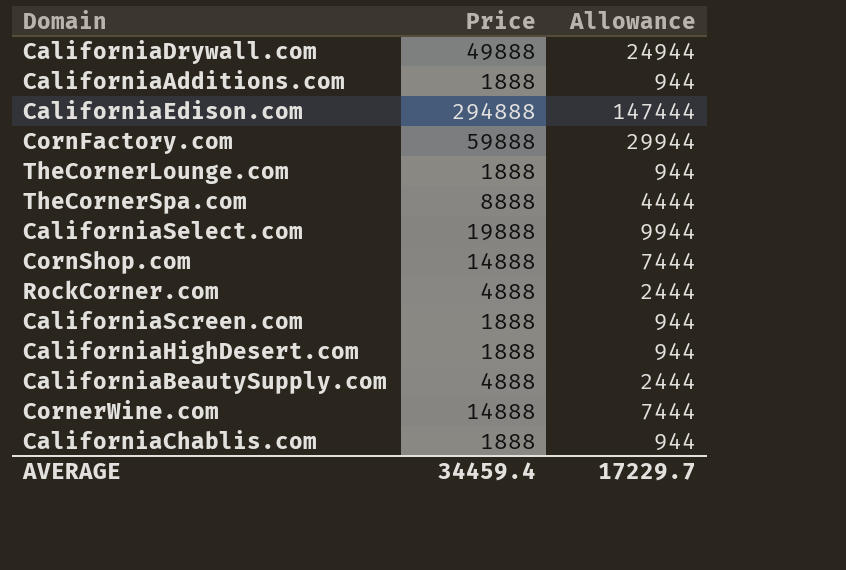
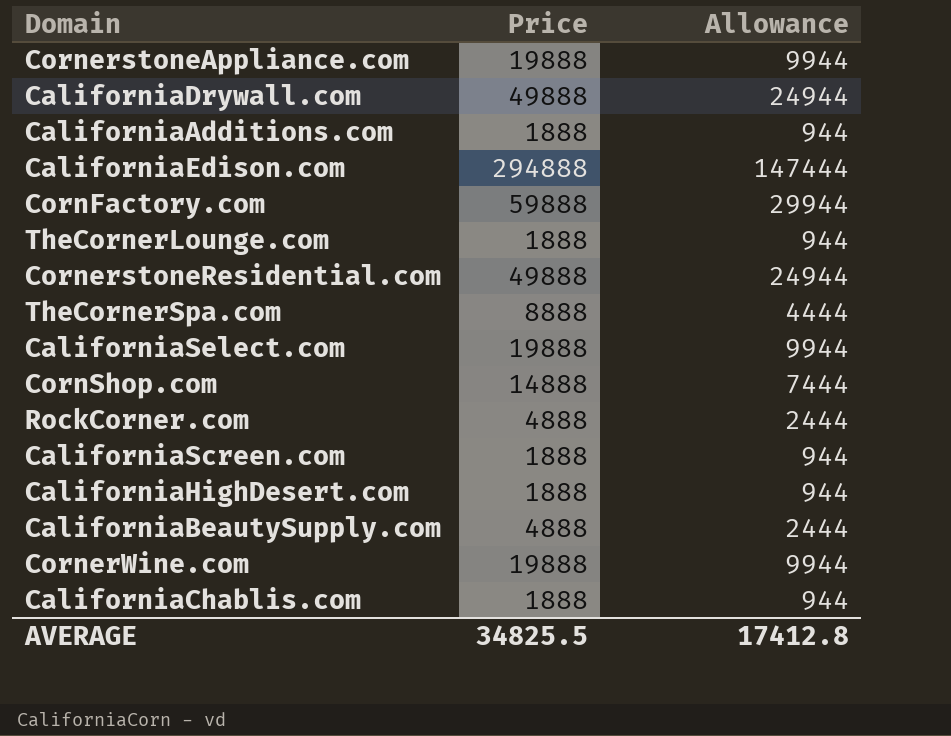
row CornerstoneAppliance.com: none -> 19888 | 9944
row CornerstoneResidential.com: none -> 49888 | 24944
CornerWine.com | Price: 14888 -> 19888
CornerWine.com | Allowance: 7444 -> 9944
AVERAGE | Price: 34459.4 -> 34825.5
AVERAGE | Allowance: 17229.7 -> 17412.8

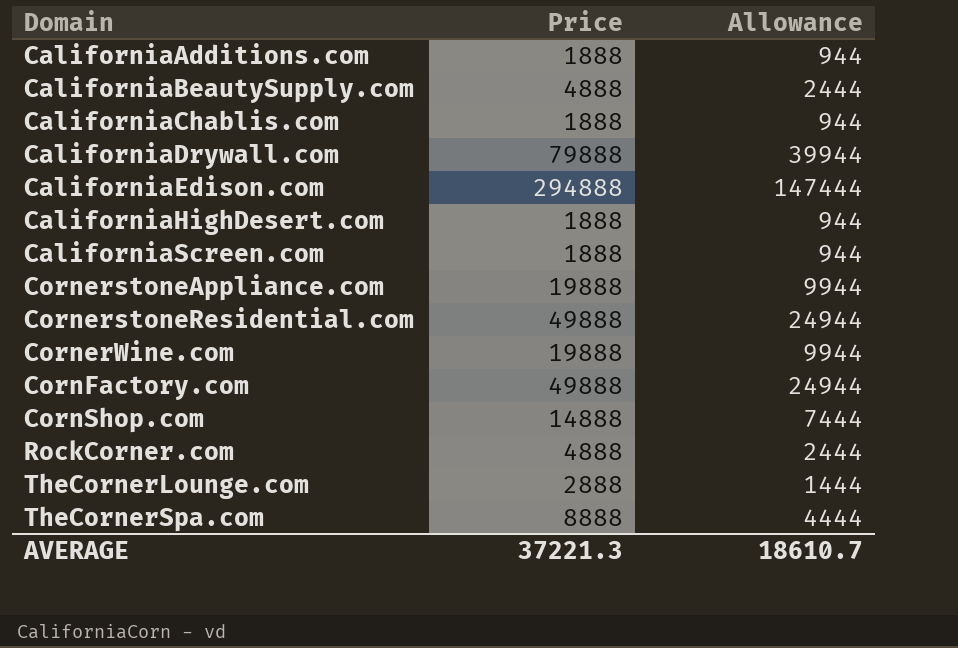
row order: none -> Domain ascending
row CaliforniaSelect.com: 19888 | 9944 -> none
CaliforniaDrywall.com | Price: 49888 -> 79888
CaliforniaDrywall.com | Allowance: 24944 -> 39944
CornFactory.com | Price: 59888 -> 49888
CornFactory.com | Allowance: 29944 -> 24944
TheCornerLounge.com | Price: 1888 -> 2888
TheCornerLounge.com | Allowance: 944 -> 1444
AVERAGE | Price: 34825.5 -> 37221.3
AVERAGE | Allowance: 17412.8 -> 18610.7

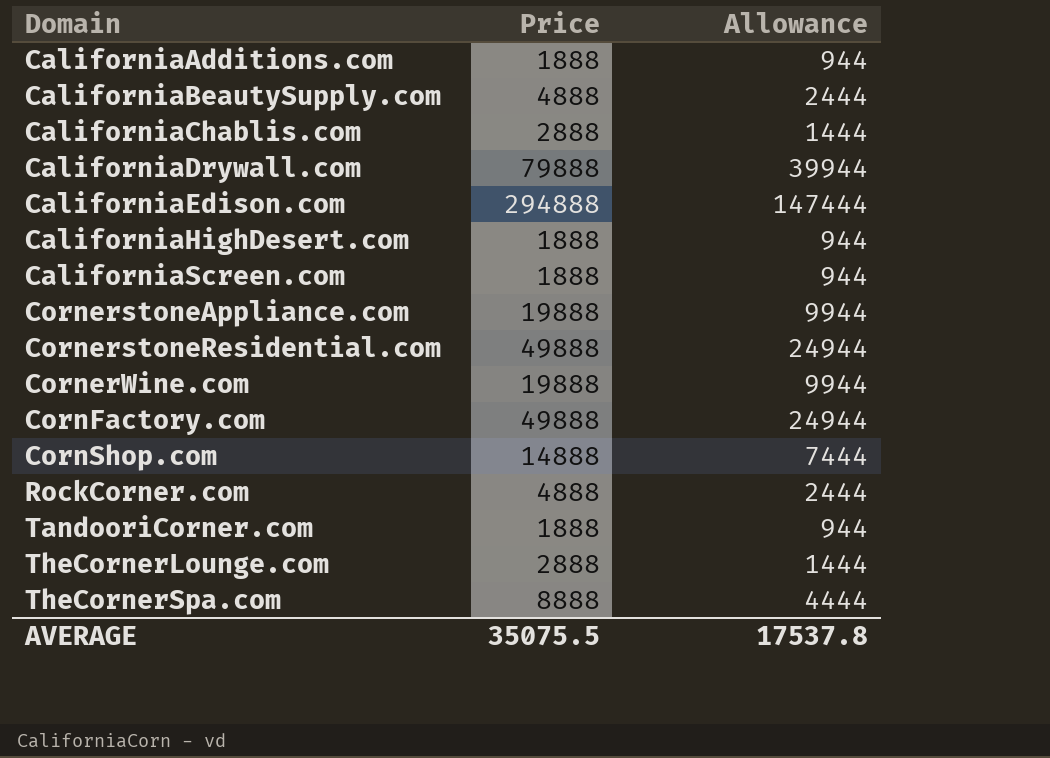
CaliforniaChablis.com | Price: 1888 -> 2888
CaliforniaChablis.com | Allowance: 944 -> 1444
row TandooriCorner.com: none -> 1888 | 944
AVERAGE | Price: 37221.3 -> 35075.5
AVERAGE | Allowance: 18610.7 -> 17537.8

